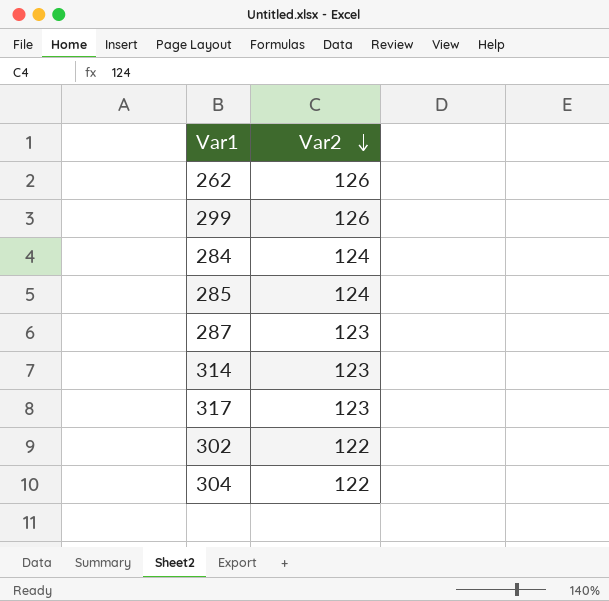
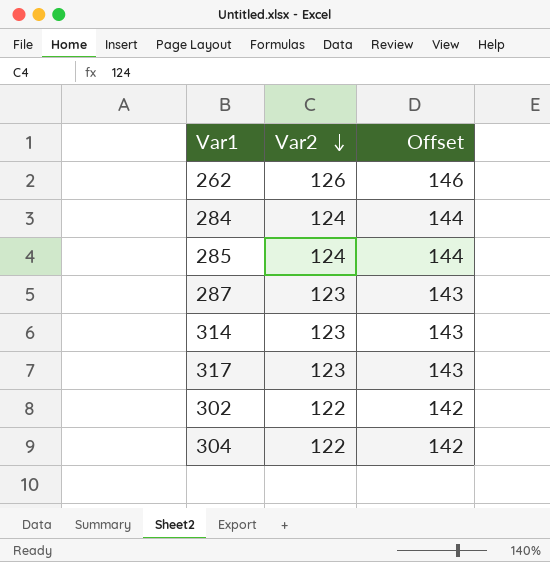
column Offset | formula: none -> [Var2] + 20
row 299: 126 -> none

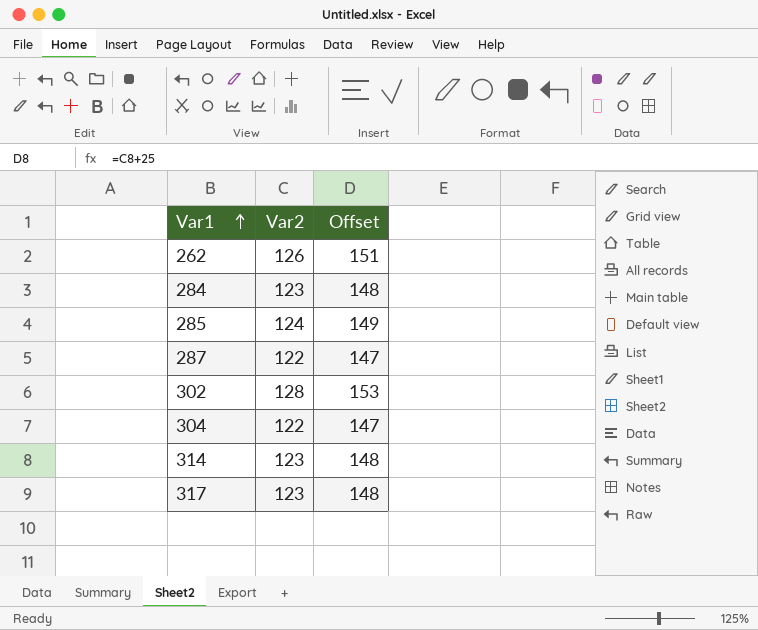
row order: Var2 descending -> Var1 ascending
column Offset | formula: [Var2] + 20 -> [Var2] + 25
284 | Var2: 124 -> 123
287 | Var2: 123 -> 122
302 | Var2: 122 -> 128

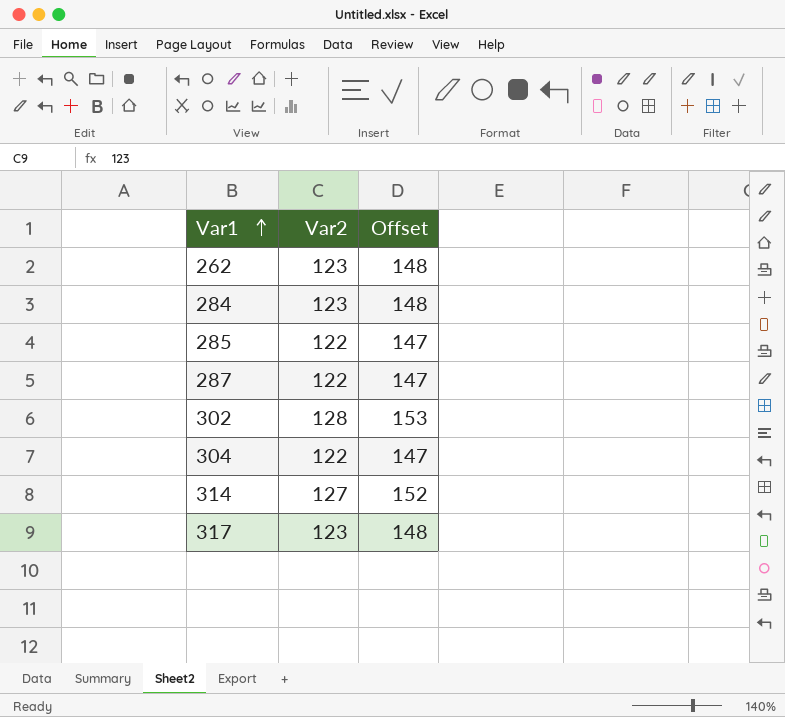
262 | Var2: 126 -> 123
262 | Offset: 151 -> 148
285 | Var2: 124 -> 122
285 | Offset: 149 -> 147
314 | Var2: 123 -> 127
314 | Offset: 148 -> 152

